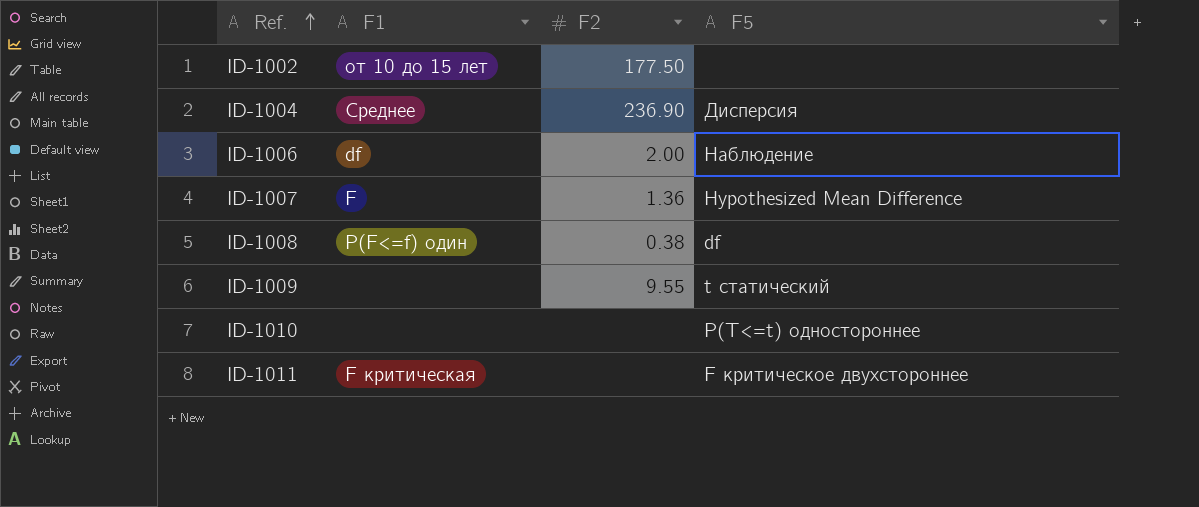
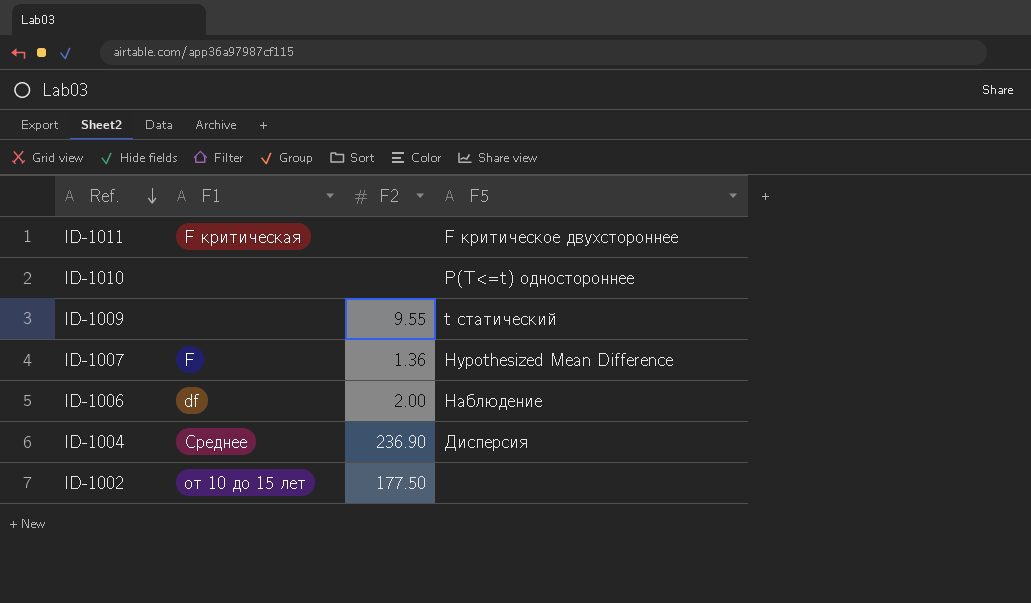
row order: Ref. ascending -> Ref. descending
row ID-1008: P(F<=f) один | 0.38 | df -> none

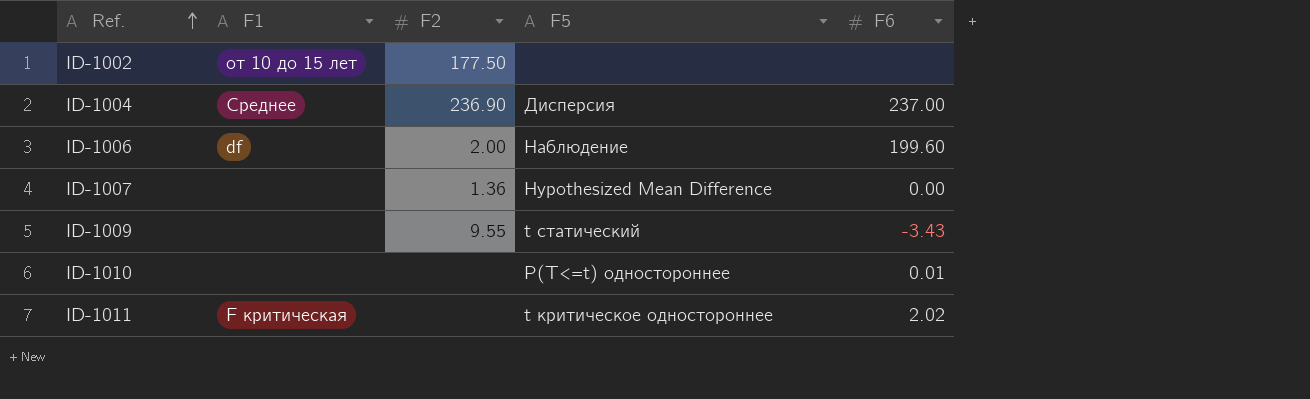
row order: Ref. descending -> Ref. ascending
column F6 | position: none -> 5
ID-1007 | F1: F -> none
ID-1011 | F5: F критическое двухстороннее -> t критическое одностороннее

